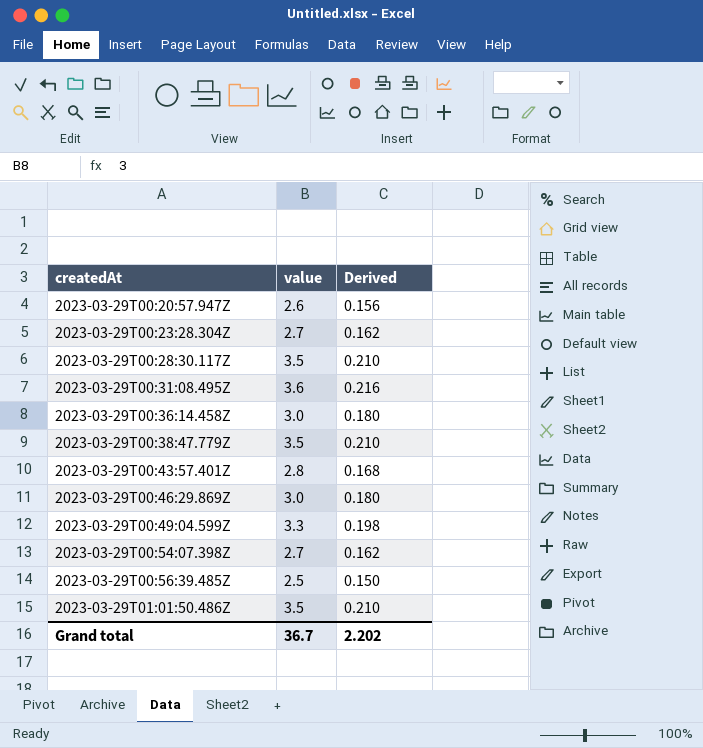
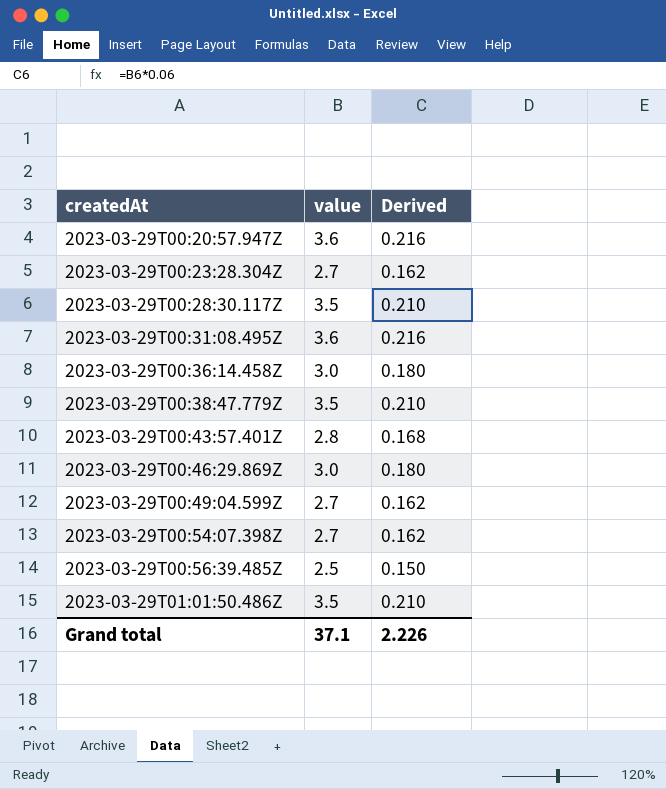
2023-03-29T00:20:57.947Z | value: 2.6 -> 3.6
2023-03-29T00:20:57.947Z | Derived: 0.156 -> 0.216
2023-03-29T00:49:04.599Z | value: 3.3 -> 2.7
2023-03-29T00:49:04.599Z | Derived: 0.198 -> 0.162
Grand total | value: 36.7 -> 37.1
Grand total | Derived: 2.202 -> 2.226

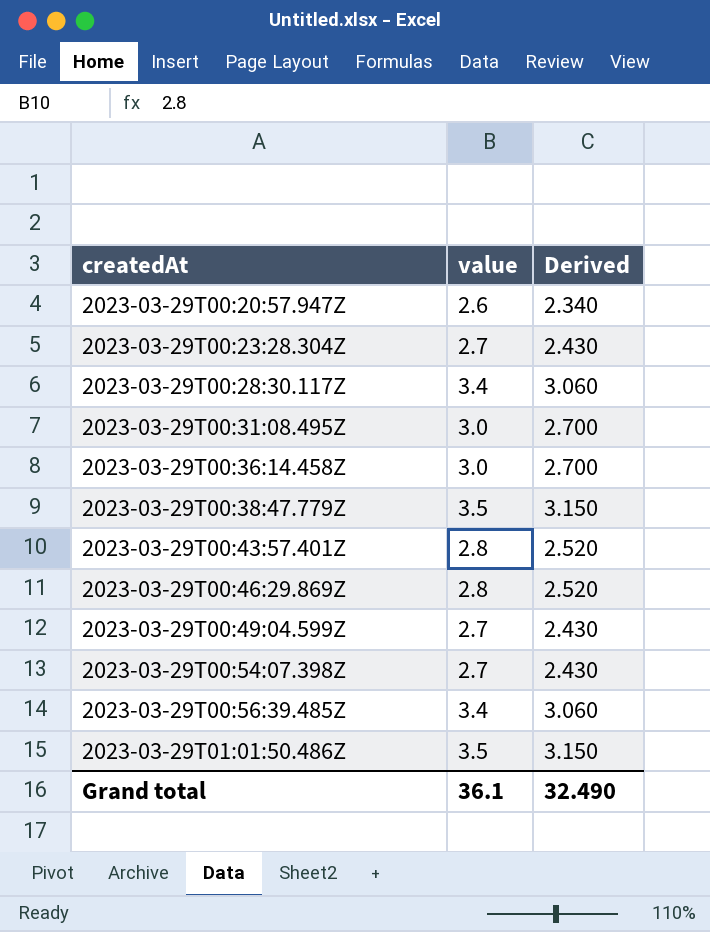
column Derived | formula: [value] * 0.06 -> [value] * 0.9
2023-03-29T00:20:57.947Z | value: 3.6 -> 2.6
2023-03-29T00:28:30.117Z | value: 3.5 -> 3.4
2023-03-29T00:31:08.495Z | value: 3.6 -> 3.0
2023-03-29T00:46:29.869Z | value: 3.0 -> 2.8
2023-03-29T00:56:39.485Z | value: 2.5 -> 3.4
Grand total | value: 37.1 -> 36.1
Grand total | Derived: 2.226 -> 32.490

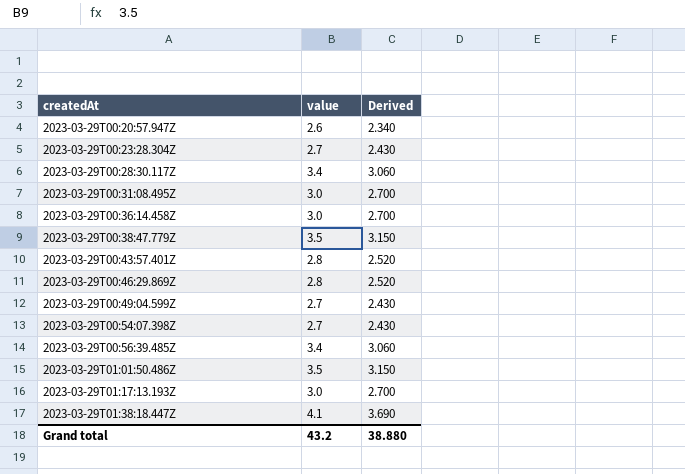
row 2023-03-29T01:17:13.193Z: none -> 3.0 | 2.700
row 2023-03-29T01:38:18.447Z: none -> 4.1 | 3.690
Grand total | value: 36.1 -> 43.2
Grand total | Derived: 32.490 -> 38.880

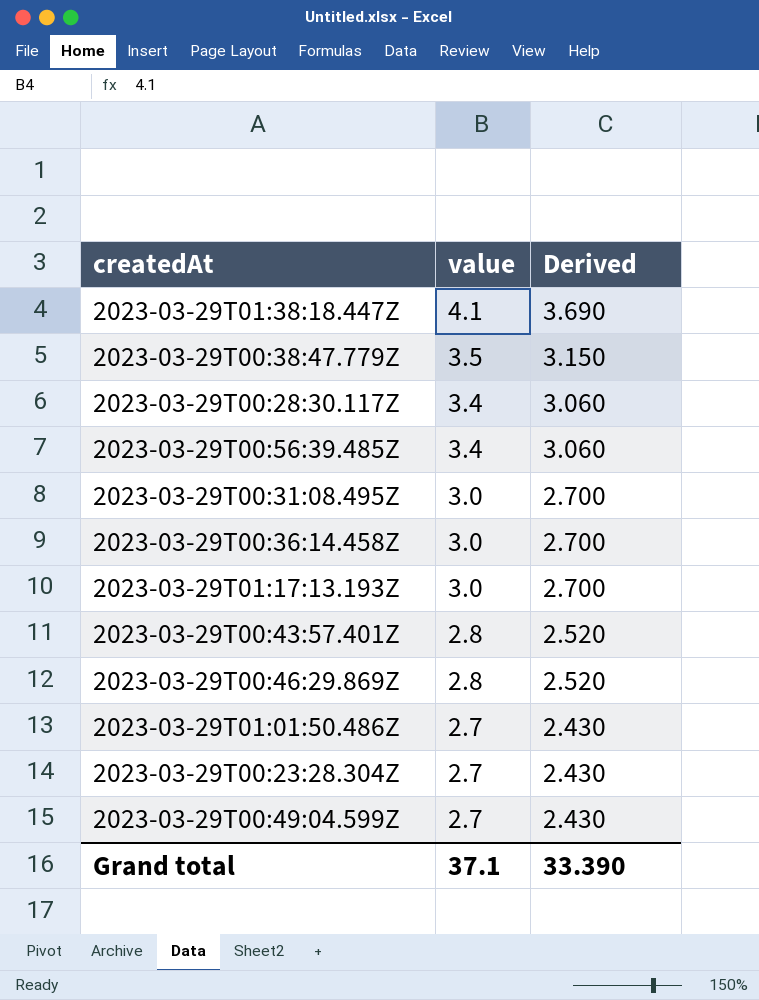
row order: createdAt ascending -> value descending
row 2023-03-29T00:20:57.947Z: 2.6 | 2.340 -> none
row 2023-03-29T00:54:07.398Z: 2.7 | 2.430 -> none
2023-03-29T01:01:50.486Z | value: 3.5 -> 2.7
2023-03-29T01:01:50.486Z | Derived: 3.150 -> 2.430
Grand total | value: 43.2 -> 37.1
Grand total | Derived: 38.880 -> 33.390

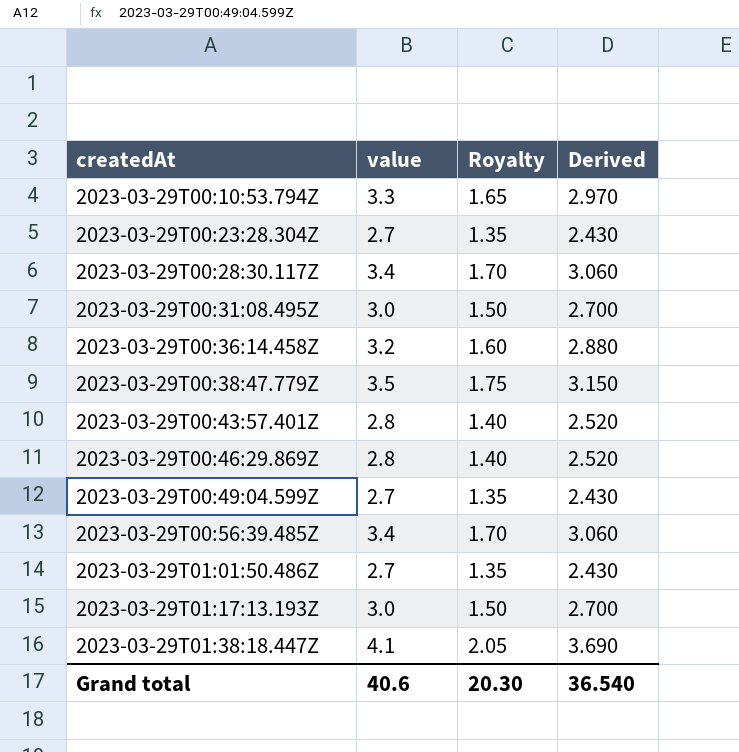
row order: value descending -> createdAt ascending
column Royalty | formula: none -> [value] * 0.5
row 2023-03-29T00:10:53.794Z: none -> 3.3 | 1.65 | 2.970
2023-03-29T00:36:14.458Z | value: 3.0 -> 3.2
2023-03-29T00:36:14.458Z | Derived: 2.700 -> 2.880
Grand total | value: 37.1 -> 40.6
Grand total | Derived: 33.390 -> 36.540

